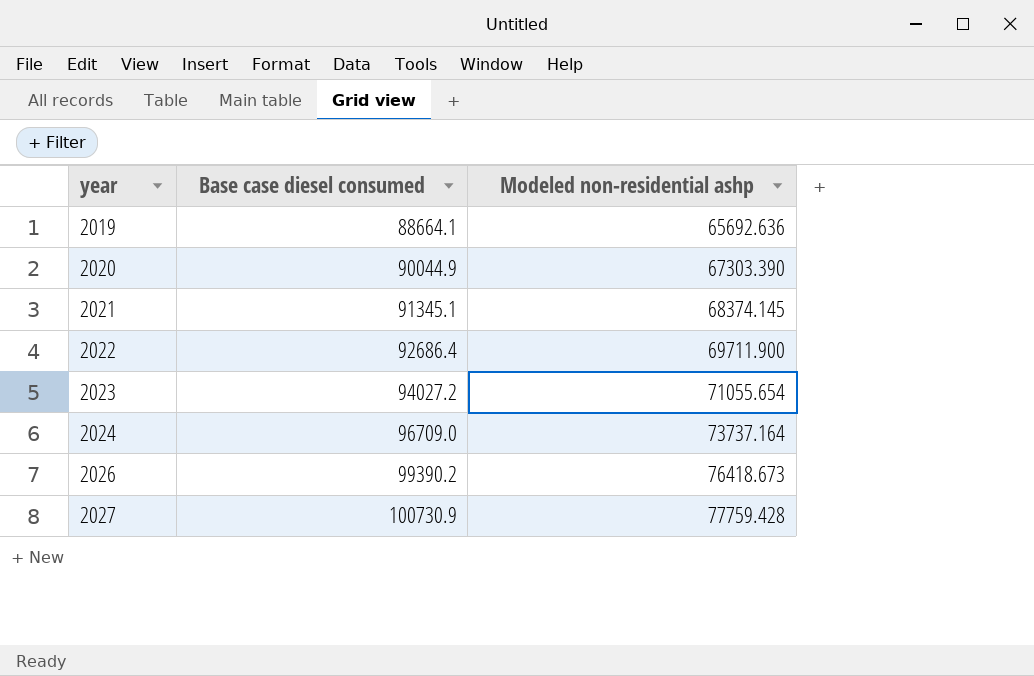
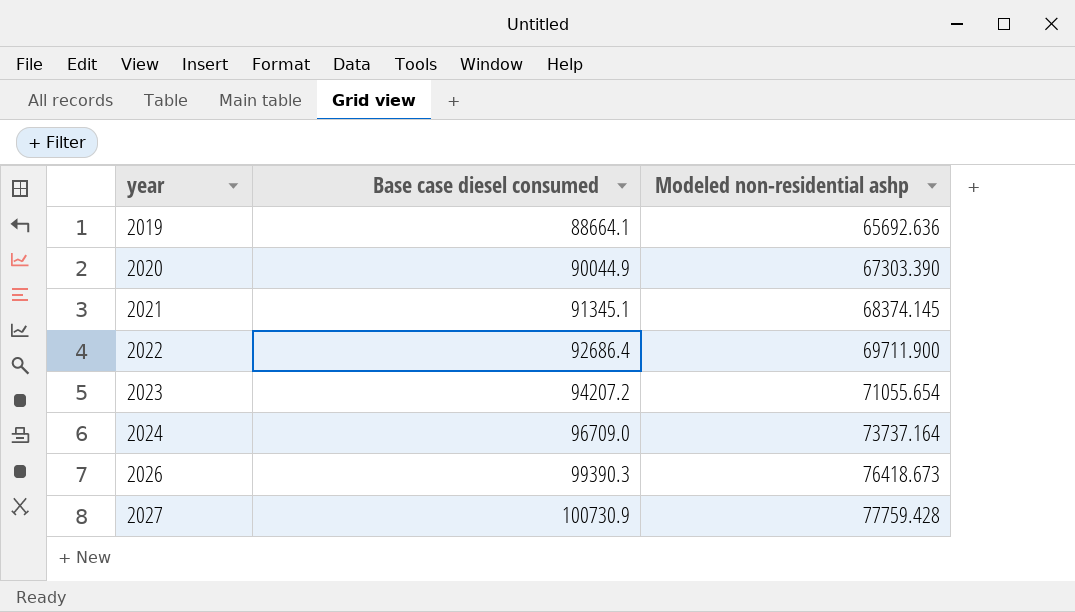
2023 | Base case diesel consumed: 94027.2 -> 94207.2
2026 | Base case diesel consumed: 99390.2 -> 99390.3

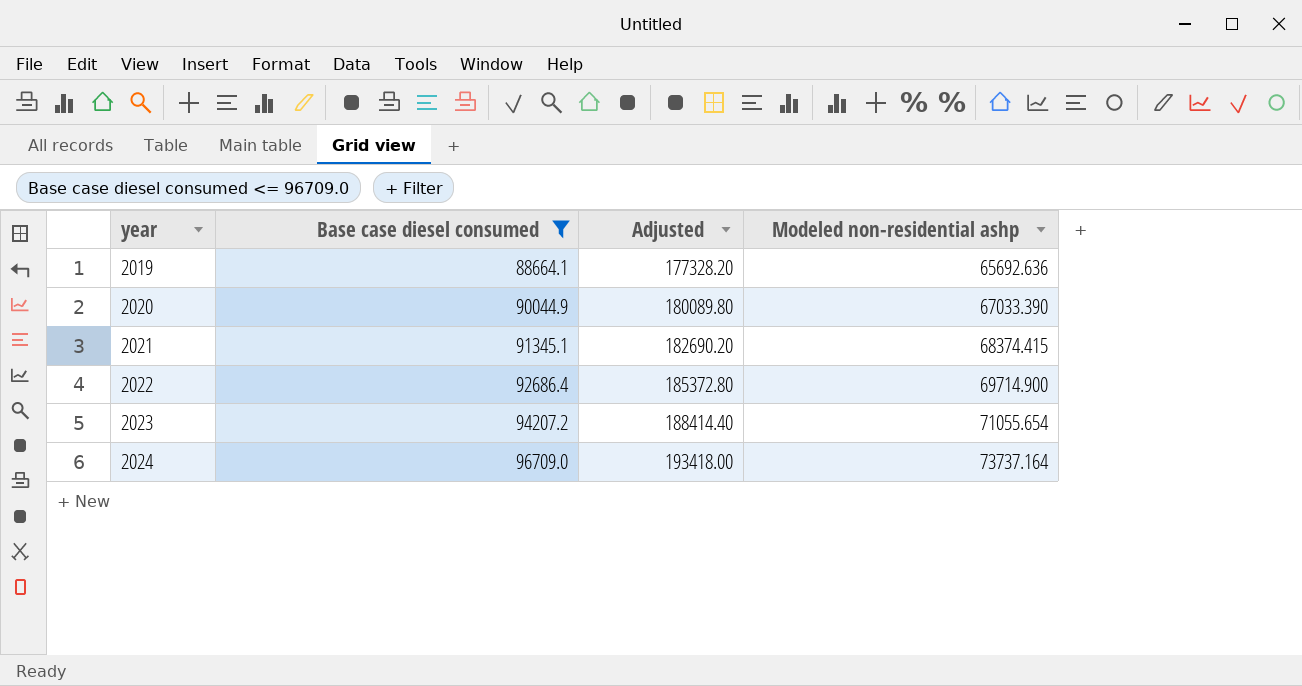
filter: none -> Base case diesel consumed <= 96709.0
column Adjusted | formula: none -> [Base case diesel consumed] * 2
2020 | Modeled non-residential ashp: 67303.390 -> 67033.390
2021 | Modeled non-residential ashp: 68374.145 -> 68374.415
2022 | Modeled non-residential ashp: 69711.900 -> 69714.900

